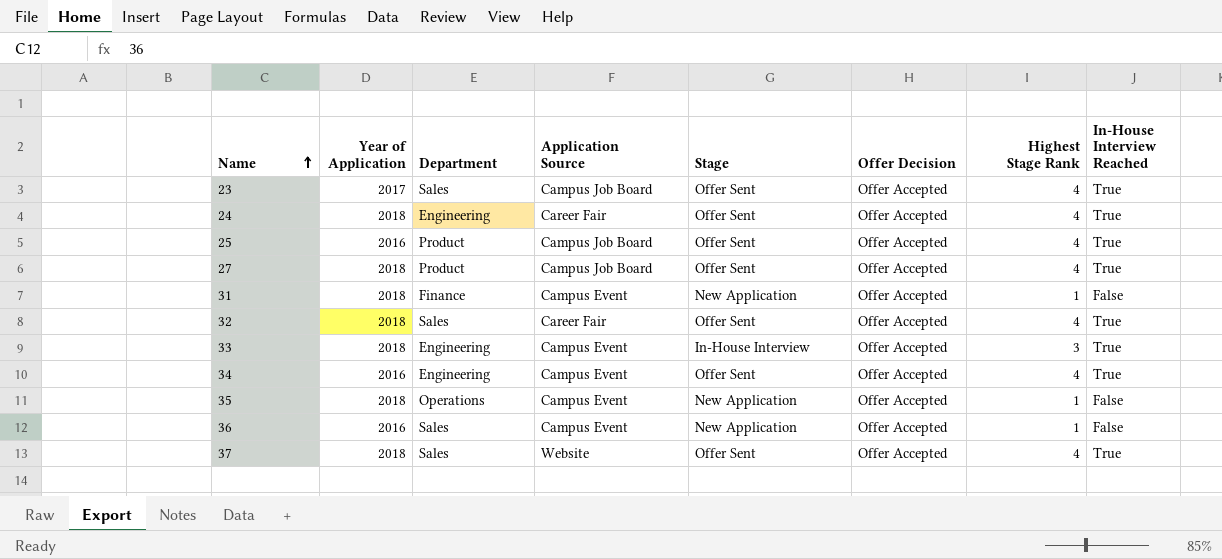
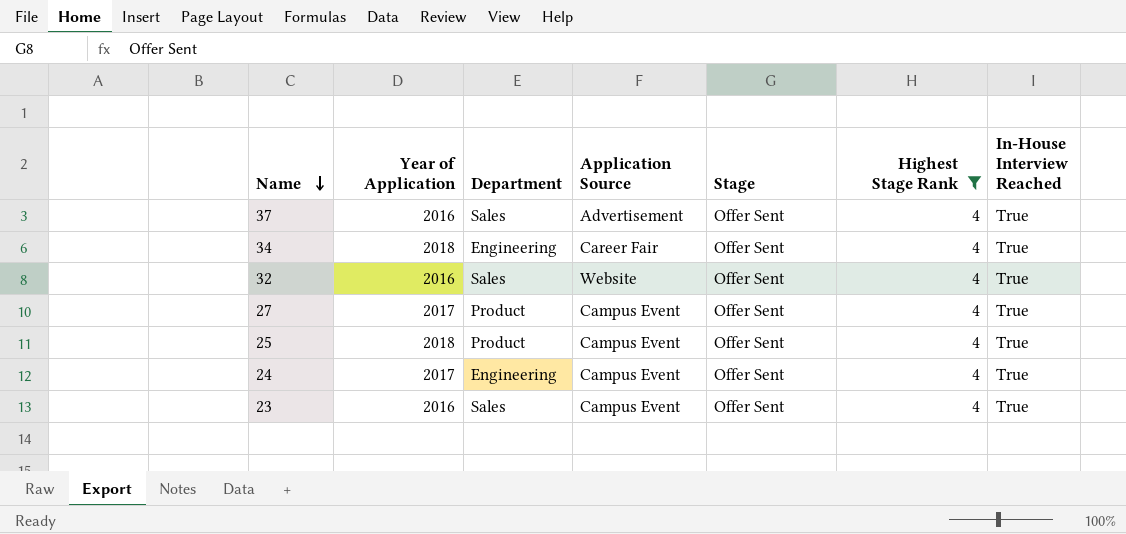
filter: none -> Highest Stage Rank = 4
row order: Name ascending -> Name descending
column Offer Decision | position: 6 -> none
37 | Year of Application: 2018 -> 2016
37 | Application Source: Website -> Advertisement
34 | Year of Application: 2016 -> 2018
34 | Application Source: Campus Event -> Career Fair
32 | Year of Application: 2018 -> 2016
32 | Application Source: Career Fair -> Website
27 | Year of Application: 2018 -> 2017
27 | Application Source: Campus Job Board -> Campus Event
25 | Year of Application: 2016 -> 2018
25 | Application Source: Campus Job Board -> Campus Event
24 | Year of Application: 2018 -> 2017
24 | Application Source: Career Fair -> Campus Event
23 | Year of Application: 2017 -> 2016
23 | Application Source: Campus Job Board -> Campus Event

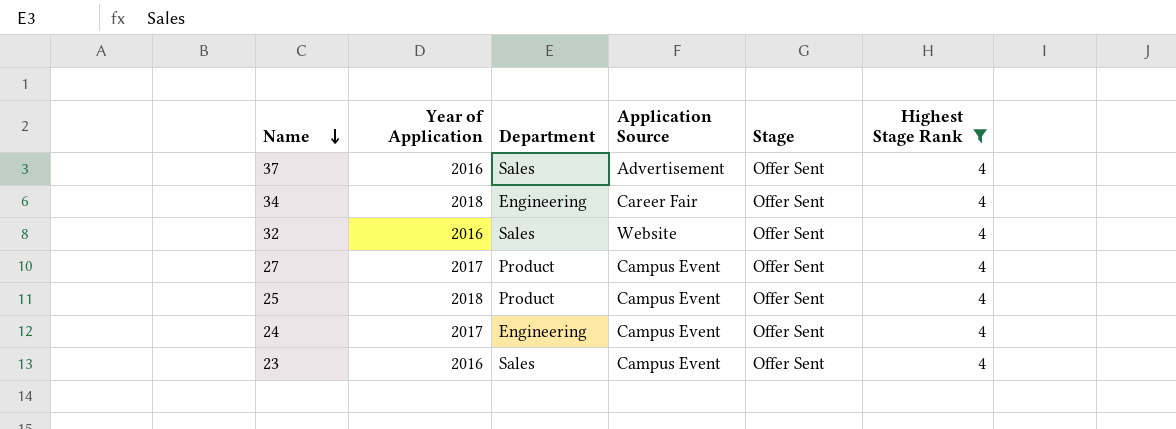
column In-House Interview Reached | position: 7 -> none

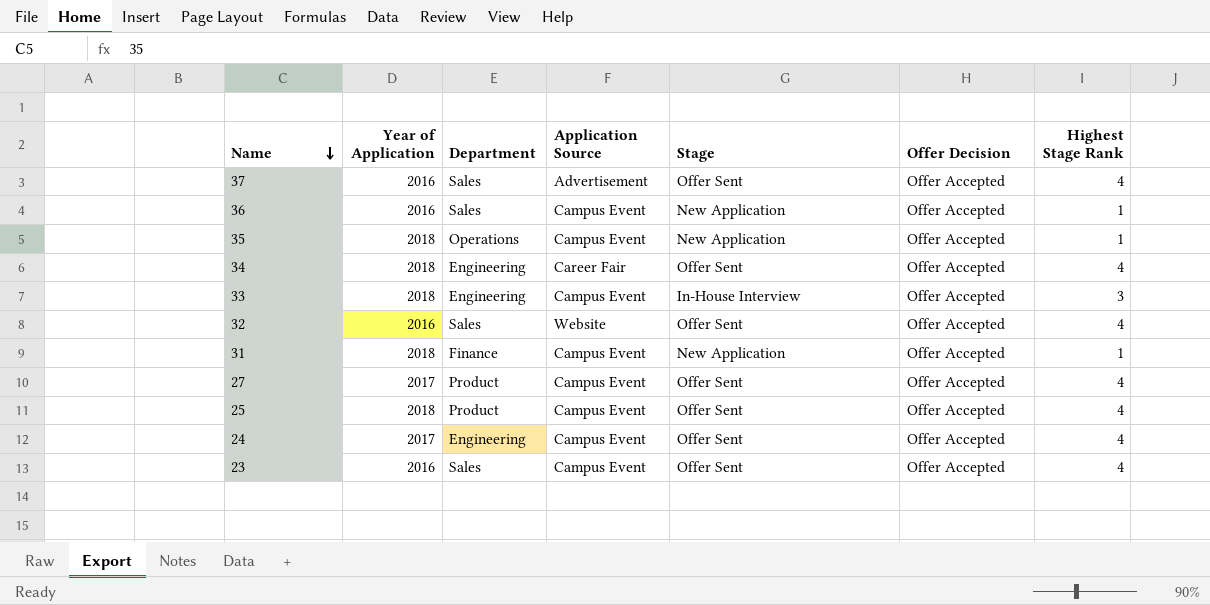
filter: Highest Stage Rank = 4 -> none
column Offer Decision | position: none -> 6

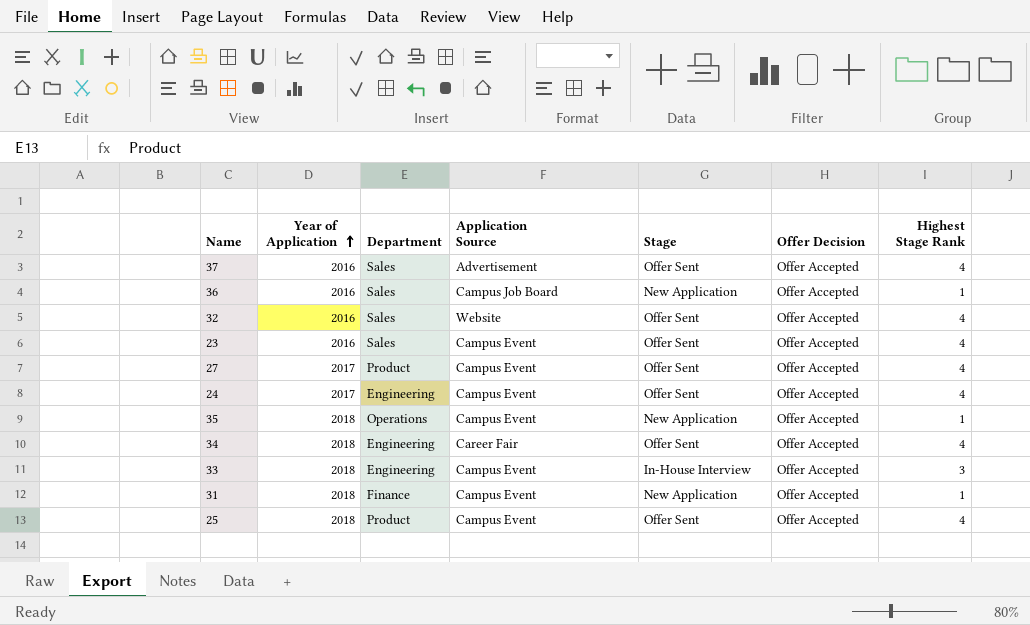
row order: Name descending -> Year of Application ascending
36 | Application Source: Campus Event -> Campus Job Board

